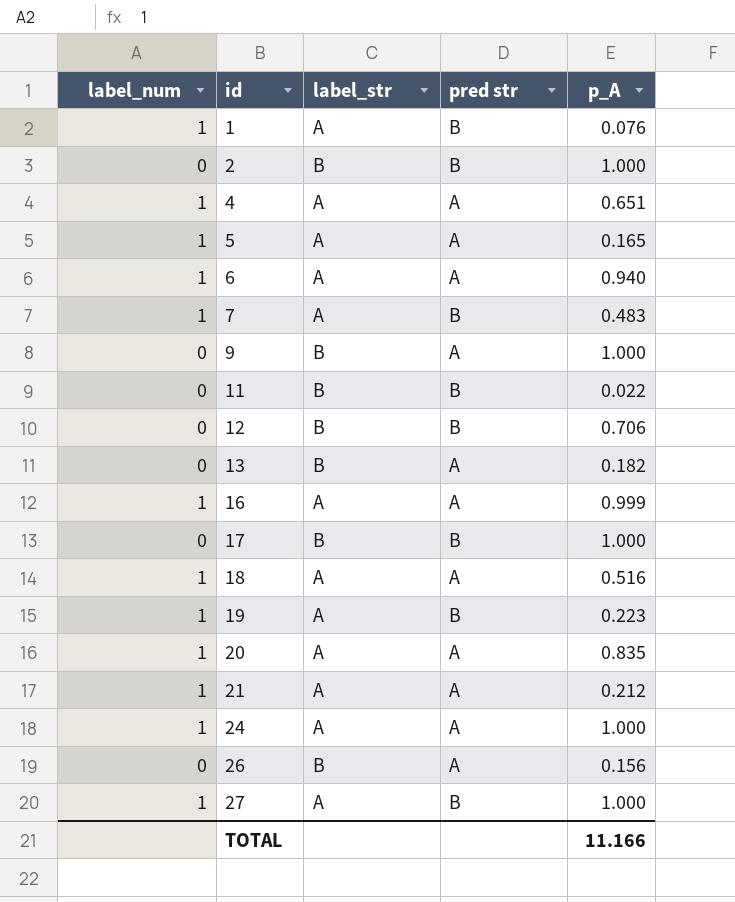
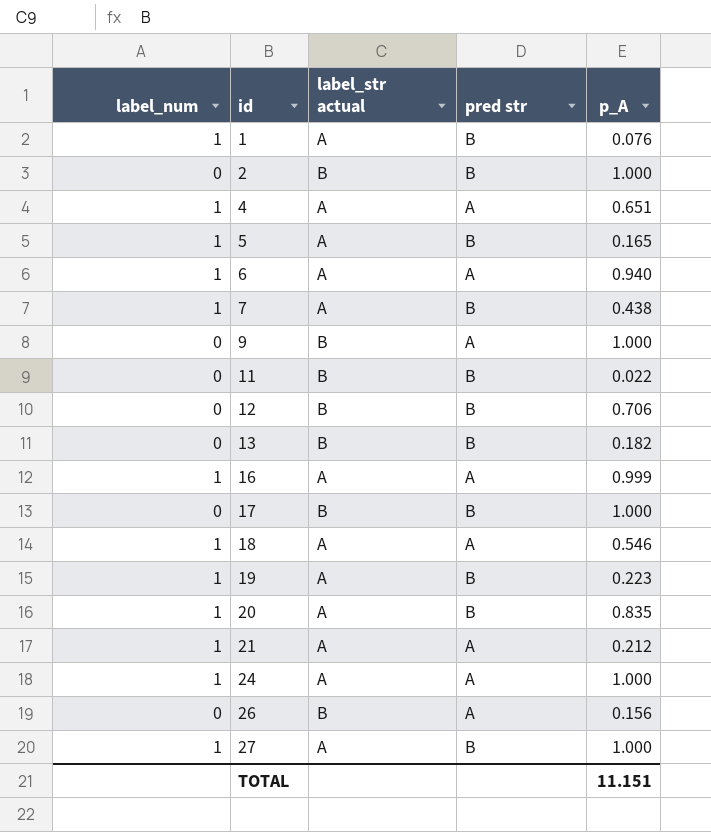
column name: label_str -> label_str actual
5 | pred str: A -> B
7 | p_A: 0.483 -> 0.438
13 | pred str: A -> B
18 | p_A: 0.516 -> 0.546
20 | pred str: A -> B
TOTAL | p_A: 11.166 -> 11.151

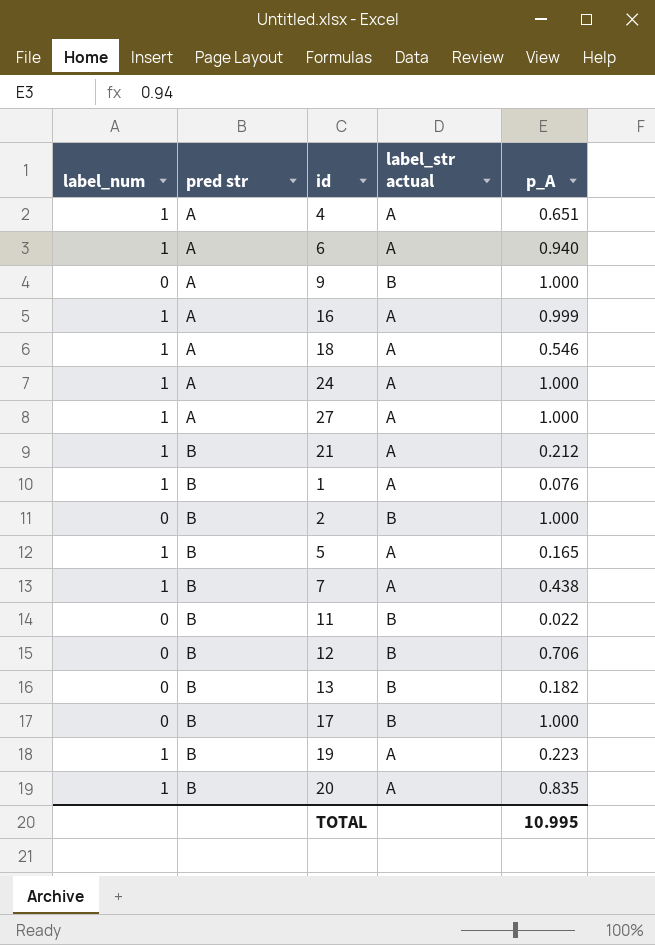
row order: id ascending -> pred str ascending
column pred str | position: 4 -> 2
row 26: 0 | B | A | 0.156 -> none
27 | pred str: B -> A
21 | pred str: A -> B
TOTAL | p_A: 11.151 -> 10.995

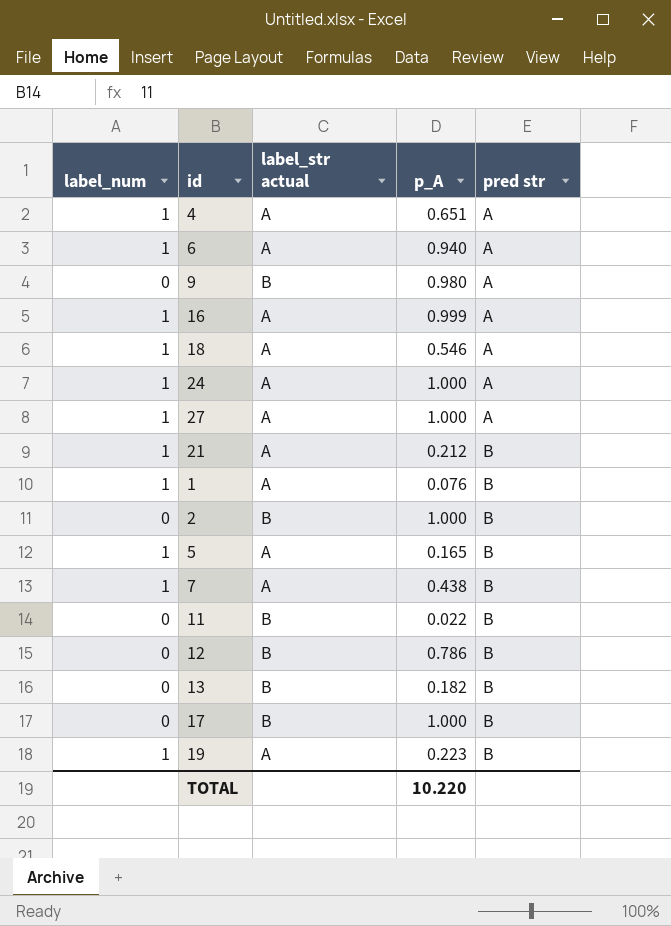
column pred str | position: 2 -> 5
row 20: 1 | B | A | 0.835 -> none
9 | p_A: 1.000 -> 0.980
12 | p_A: 0.706 -> 0.786
TOTAL | p_A: 10.995 -> 10.220

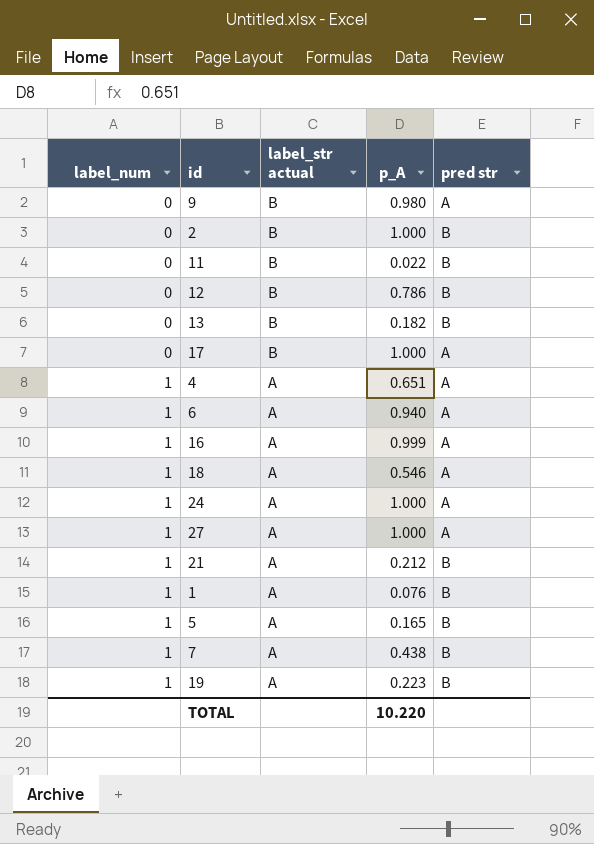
row order: pred str ascending -> label_num ascending
17 | pred str: B -> A

